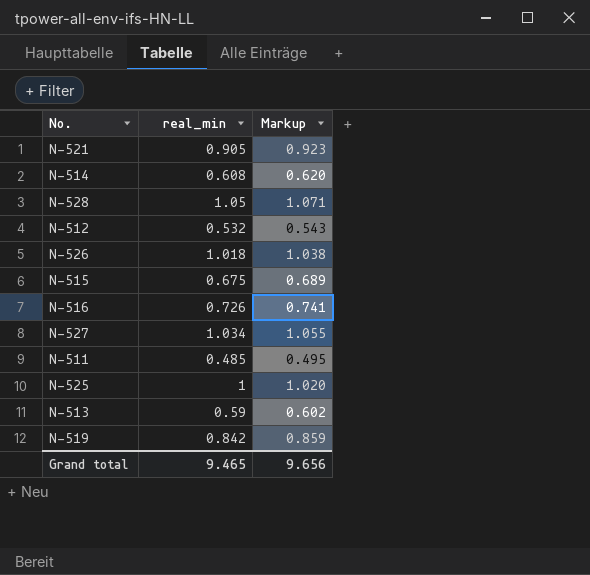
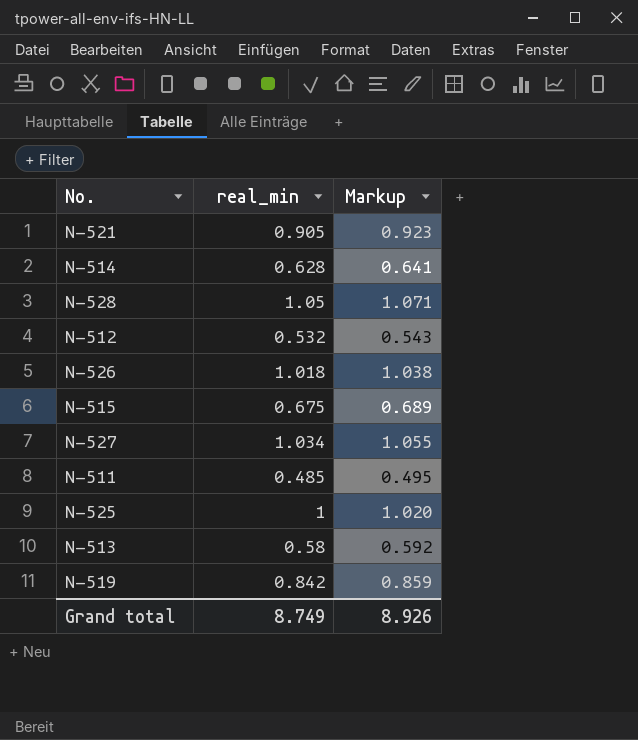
row N-516: 0.726 | 0.741 -> none
N-514 | real_min: 0.608 -> 0.628
N-514 | Markup: 0.620 -> 0.641
N-513 | real_min: 0.59 -> 0.58
N-513 | Markup: 0.602 -> 0.592
Grand total | real_min: 9.465 -> 8.749
Grand total | Markup: 9.656 -> 8.926

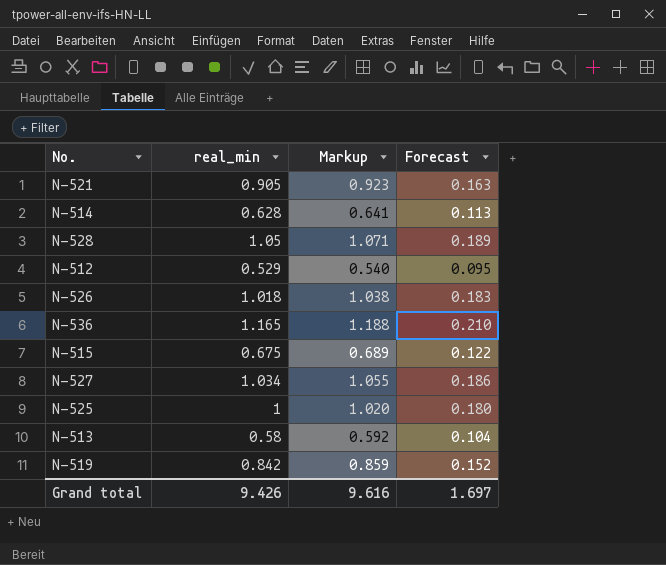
column Forecast | formula: none -> [real_min] * 0.18
row N-511: 0.485 | 0.495 -> none
N-512 | real_min: 0.532 -> 0.529
N-512 | Markup: 0.543 -> 0.540
row N-536: none -> 1.165 | 1.188 | 0.210
Grand total | real_min: 8.749 -> 9.426
Grand total | Markup: 8.926 -> 9.616

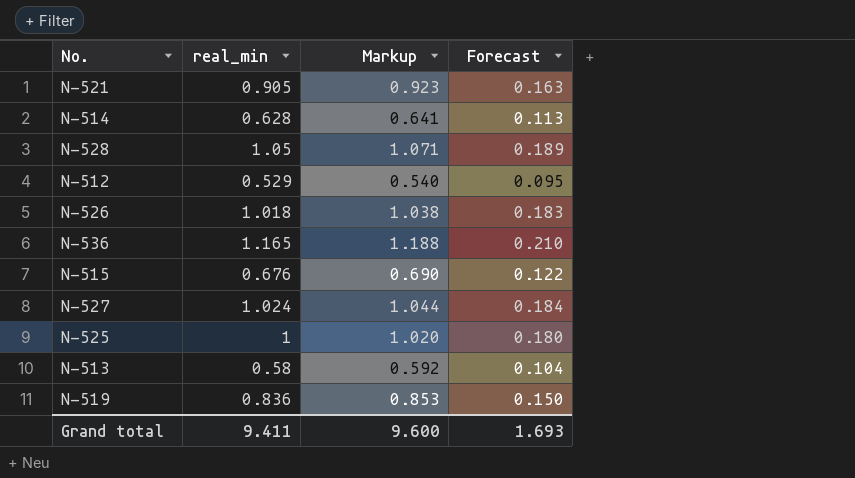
N-515 | real_min: 0.675 -> 0.676
N-515 | Markup: 0.689 -> 0.690
N-527 | real_min: 1.034 -> 1.024
N-527 | Markup: 1.055 -> 1.044
N-527 | Forecast: 0.186 -> 0.184
N-519 | real_min: 0.842 -> 0.836
N-519 | Markup: 0.859 -> 0.853
N-519 | Forecast: 0.152 -> 0.150
Grand total | real_min: 9.426 -> 9.411
Grand total | Markup: 9.616 -> 9.600
Grand total | Forecast: 1.697 -> 1.693

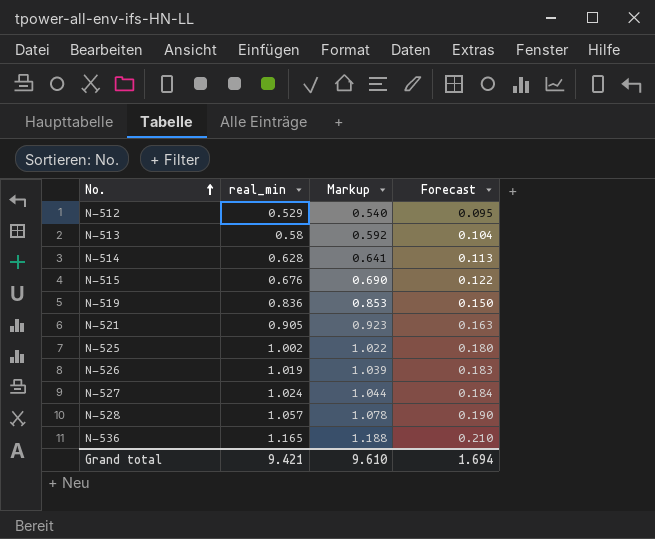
row order: none -> No. ascending
N-525 | real_min: 1 -> 1.002
N-525 | Markup: 1.020 -> 1.022
N-526 | real_min: 1.018 -> 1.019
N-526 | Markup: 1.038 -> 1.039
N-528 | real_min: 1.05 -> 1.057
N-528 | Markup: 1.071 -> 1.078
N-528 | Forecast: 0.189 -> 0.190
Grand total | real_min: 9.411 -> 9.421
Grand total | Markup: 9.600 -> 9.610
Grand total | Forecast: 1.693 -> 1.694

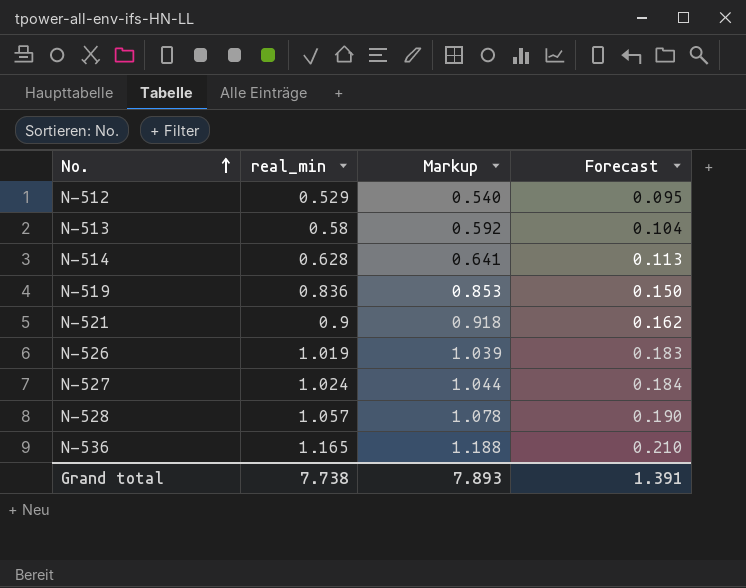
row N-515: 0.676 | 0.690 | 0.122 -> none
row N-525: 1.002 | 1.022 | 0.180 -> none
N-521 | real_min: 0.905 -> 0.9
N-521 | Markup: 0.923 -> 0.918
N-521 | Forecast: 0.163 -> 0.162
Grand total | real_min: 9.421 -> 7.738
Grand total | Markup: 9.610 -> 7.893
Grand total | Forecast: 1.694 -> 1.391

